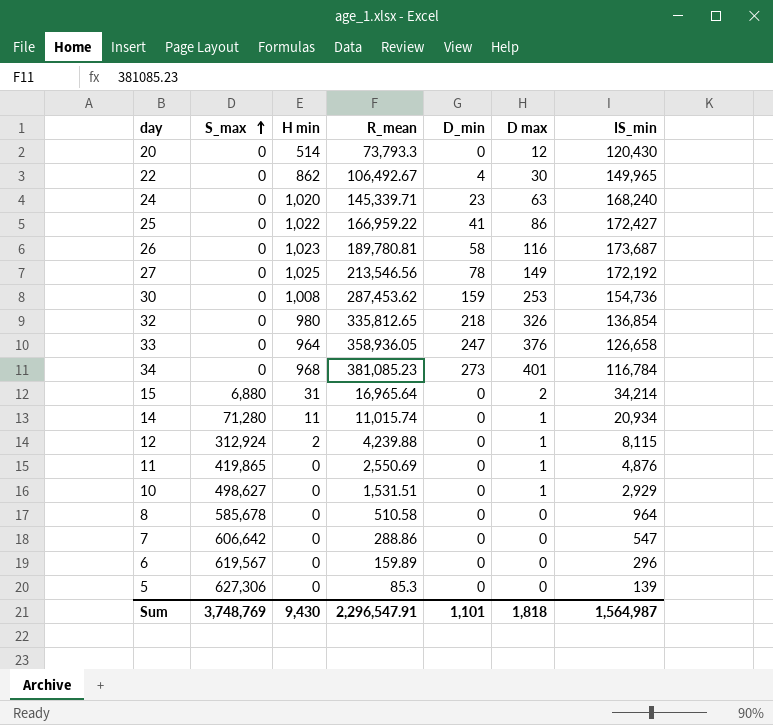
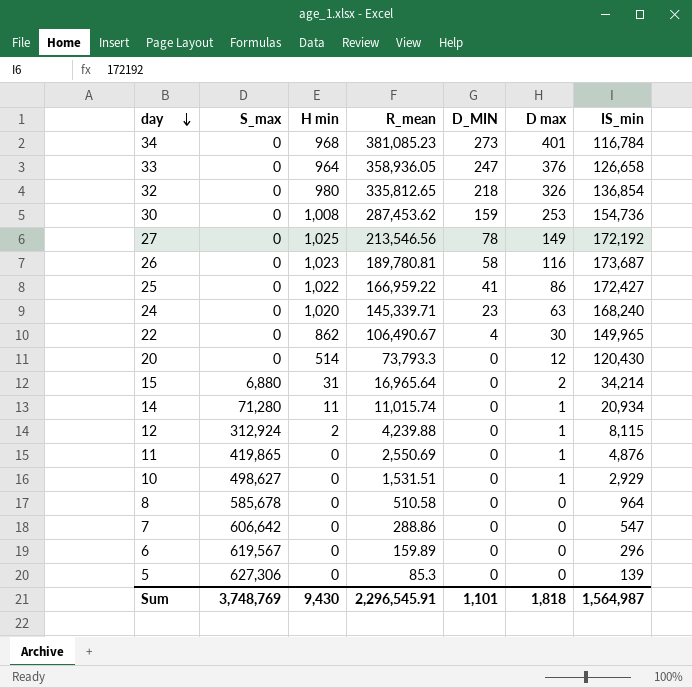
row order: S_max ascending -> day descending
column name: D_min -> D_MIN
22 | R_mean: 106,492.67 -> 106,490.67
Sum | R_mean: 2,296,547.91 -> 2,296,545.91

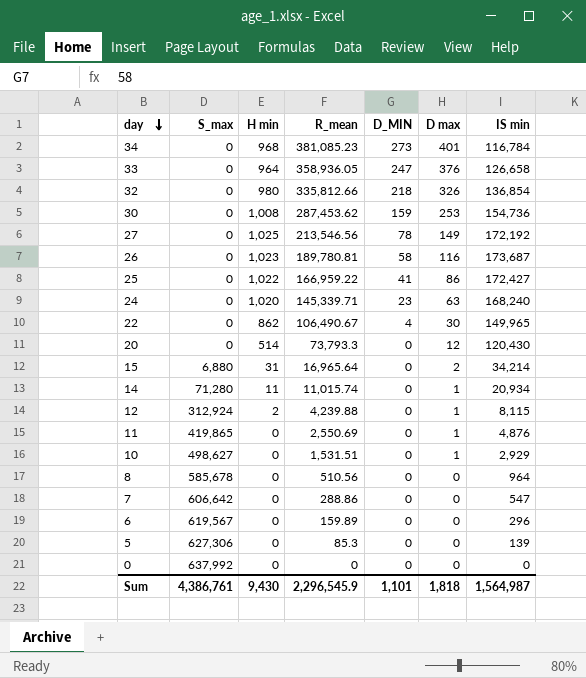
column name: IS_min -> IS min
32 | R_mean: 335,812.65 -> 335,812.66
8 | R_mean: 510.58 -> 510.56
row 0: none -> 637,992 | 0 | 0 | 0 | 0 | 0
Sum | S_max: 3,748,769 -> 4,386,761
Sum | R_mean: 2,296,545.91 -> 2,296,545.9

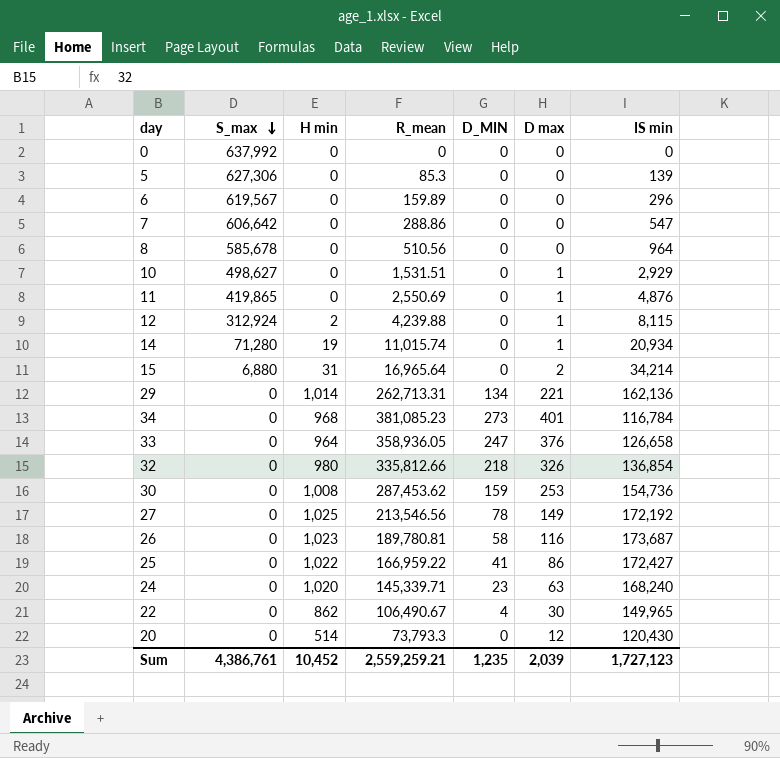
row order: day descending -> S_max descending
14 | H min: 11 -> 19
row 29: none -> 0 | 1,014 | 262,713.31 | 134 | 221 | 162,136
Sum | H min: 9,430 -> 10,452
Sum | R_mean: 2,296,545.9 -> 2,559,259.21
Sum | D_MIN: 1,101 -> 1,235
Sum | D max: 1,818 -> 2,039
Sum | IS min: 1,564,987 -> 1,727,123

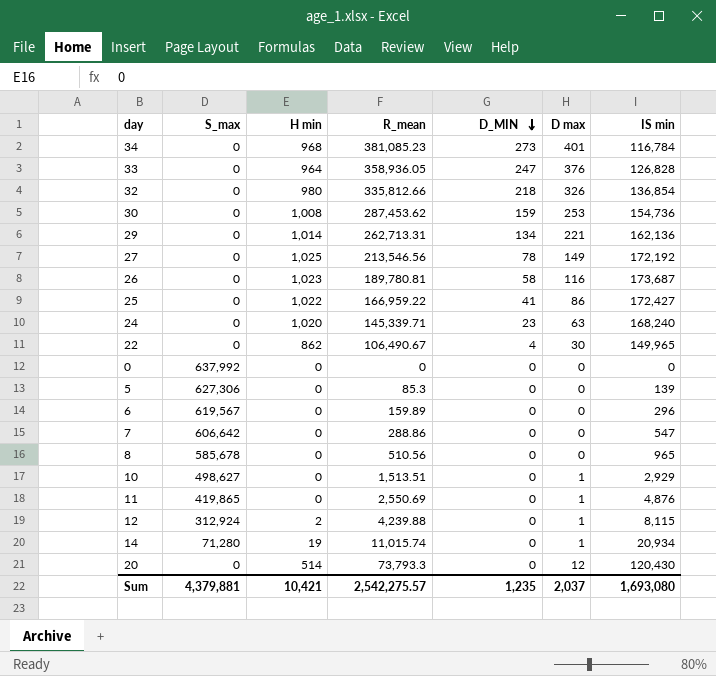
row order: S_max descending -> D_MIN descending
row 15: 6,880 | 31 | 16,965.64 | 0 | 2 | 34,214 -> none
33 | IS min: 126,658 -> 126,828
8 | IS min: 964 -> 965
10 | R_mean: 1,531.51 -> 1,513.51
Sum | S_max: 4,386,761 -> 4,379,881
Sum | H min: 10,452 -> 10,421
Sum | R_mean: 2,559,259.21 -> 2,542,275.57
Sum | D max: 2,039 -> 2,037
Sum | IS min: 1,727,123 -> 1,693,080

